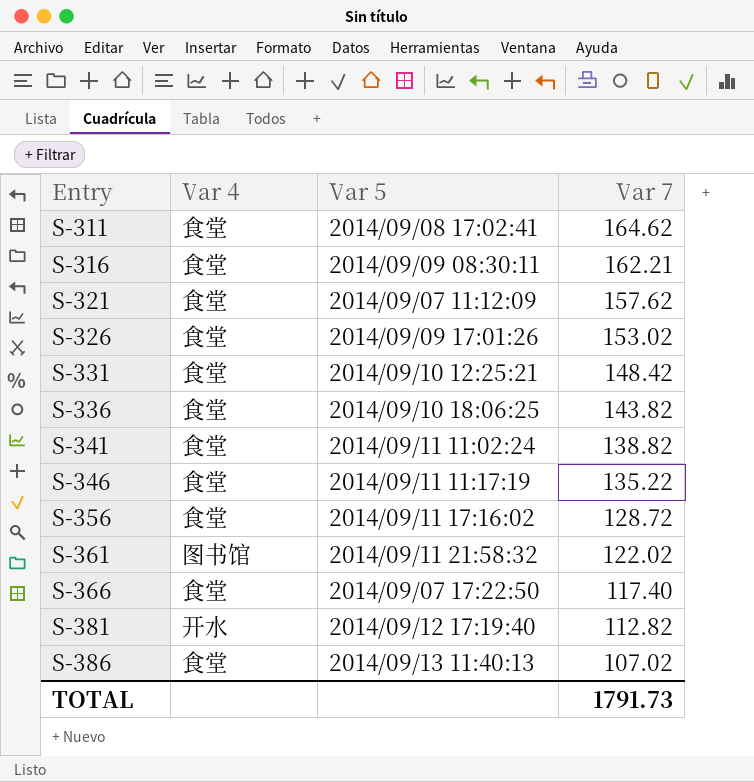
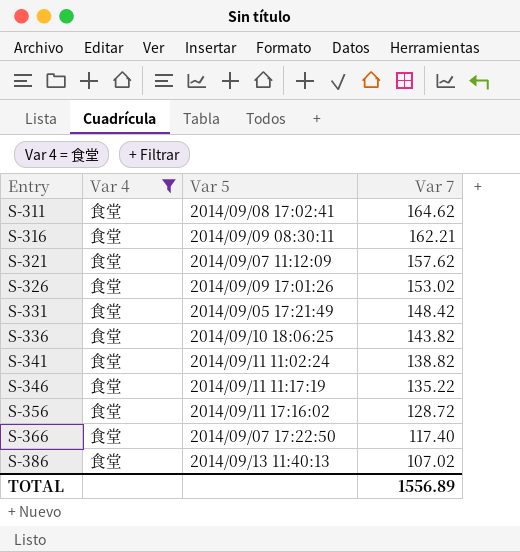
filter: none -> Var 4 = 食堂
S-331 | Var 5: 2014/09/10 12:25:21 -> 2014/09/05 17:21:49
TOTAL | Var 7: 1791.73 -> 1556.89

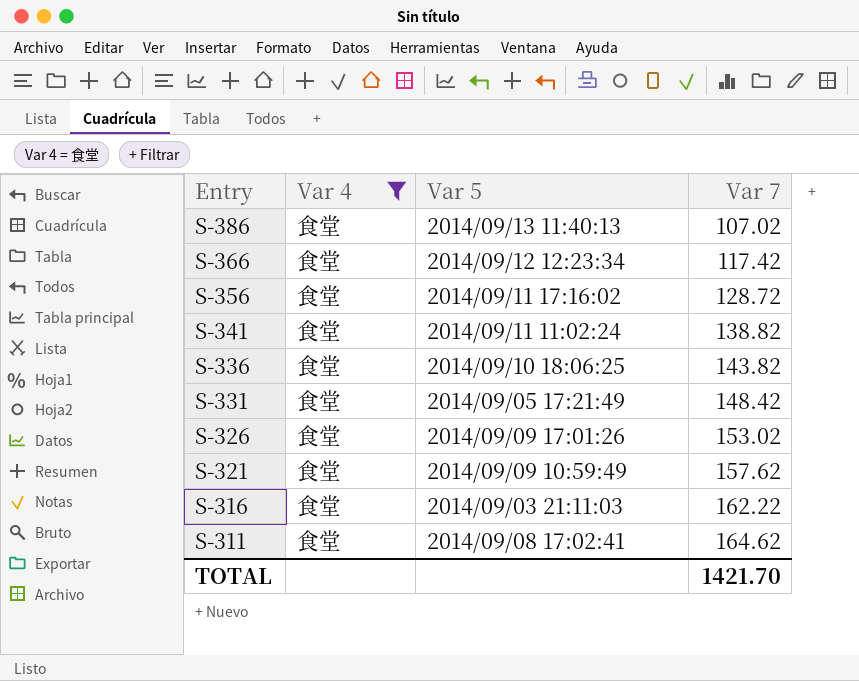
row order: Entry ascending -> Entry descending
row S-346: 食堂 | 2014/09/11 11:17:19 | 135.22 -> none
S-366 | Var 5: 2014/09/07 17:22:50 -> 2014/09/12 12:23:34
S-366 | Var 7: 117.40 -> 117.42
S-321 | Var 5: 2014/09/07 11:12:09 -> 2014/09/09 10:59:49
S-316 | Var 5: 2014/09/09 08:30:11 -> 2014/09/03 21:11:03
S-316 | Var 7: 162.21 -> 162.22
TOTAL | Var 7: 1556.89 -> 1421.70

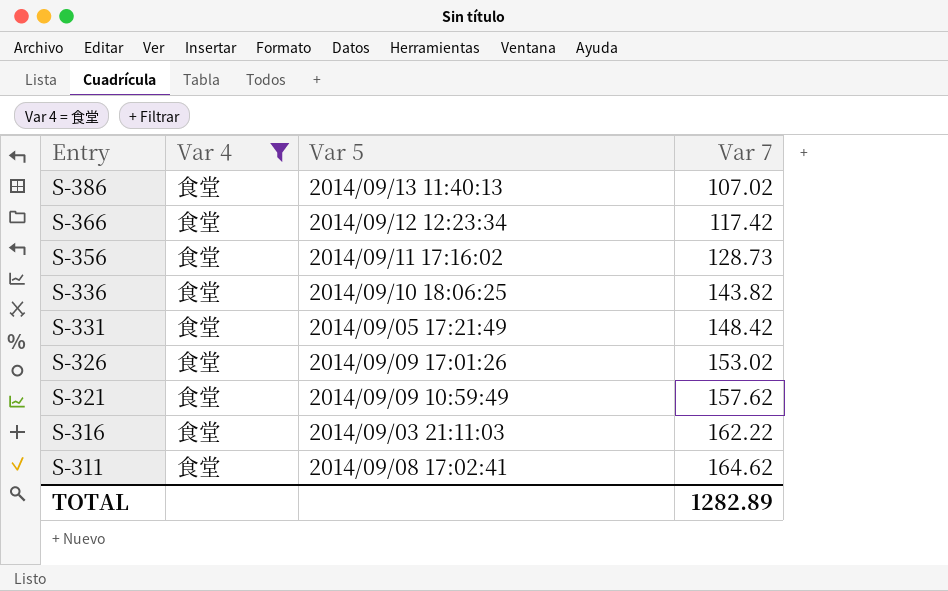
row S-341: 食堂 | 2014/09/11 11:02:24 | 138.82 -> none
S-356 | Var 7: 128.72 -> 128.73
TOTAL | Var 7: 1421.70 -> 1282.89

